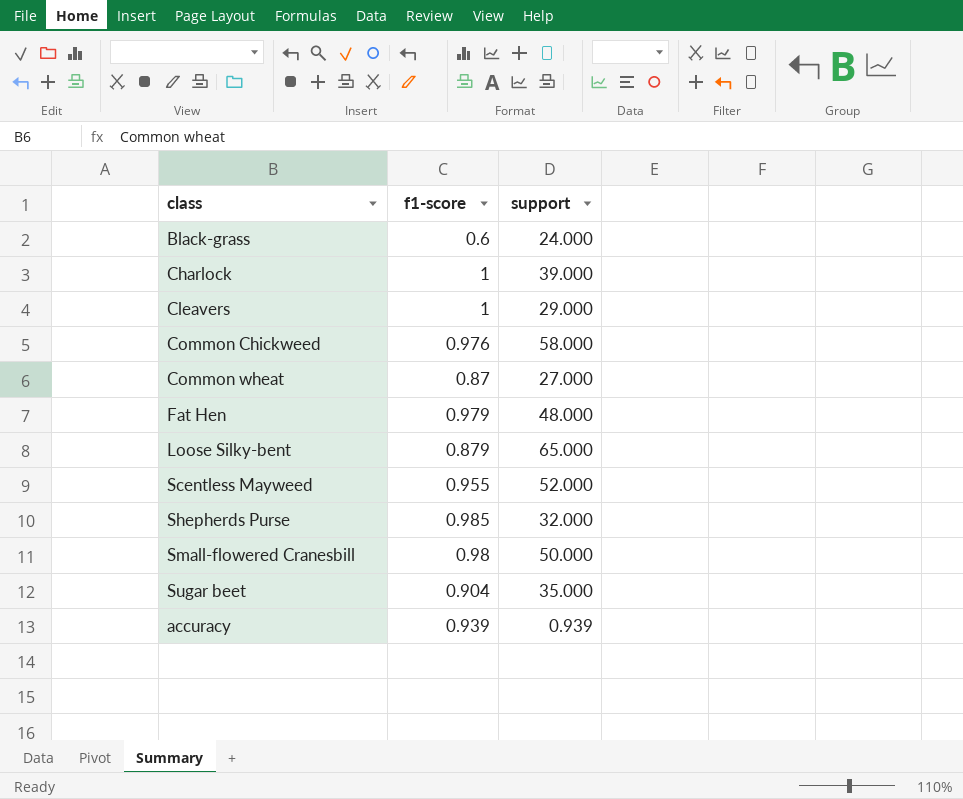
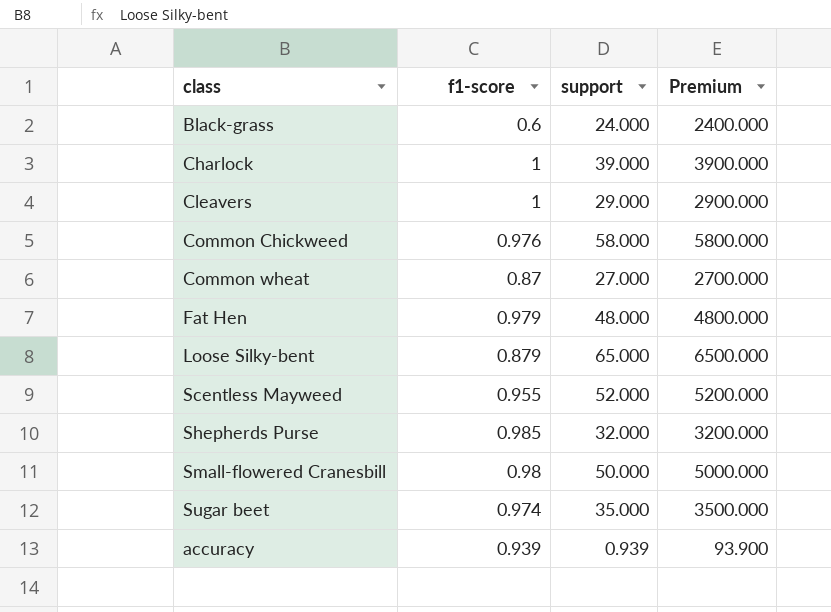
column Premium | formula: none -> [support] * 100
Sugar beet | f1-score: 0.904 -> 0.974

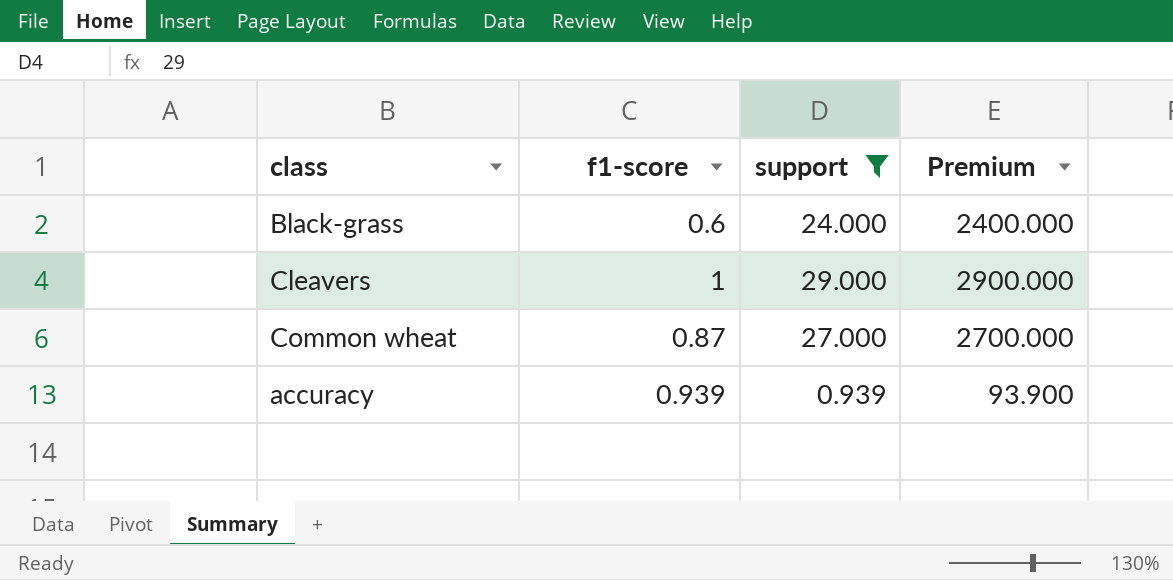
filter: none -> support <= 29.000

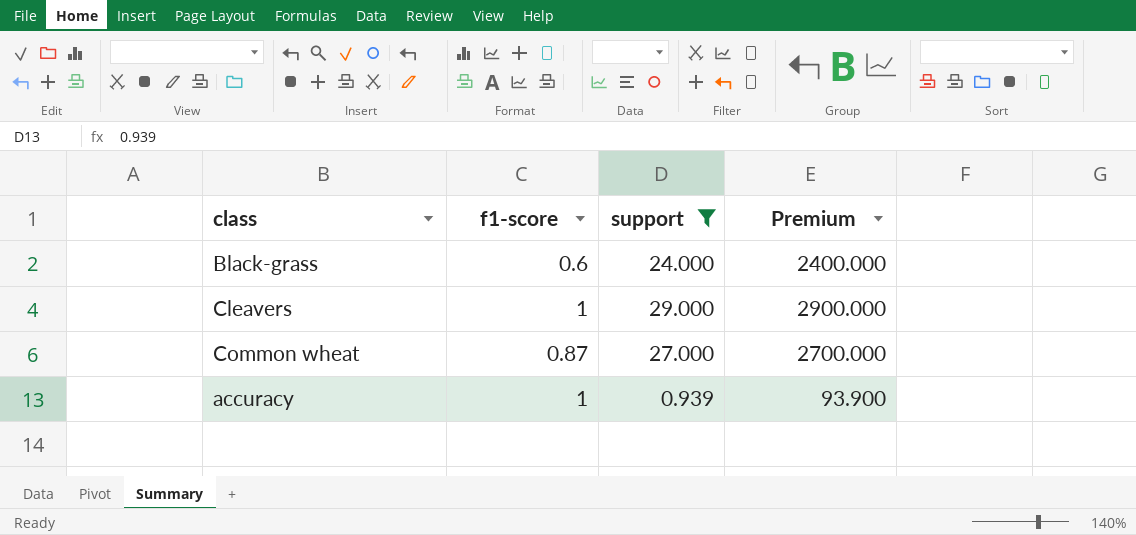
accuracy | f1-score: 0.939 -> 1

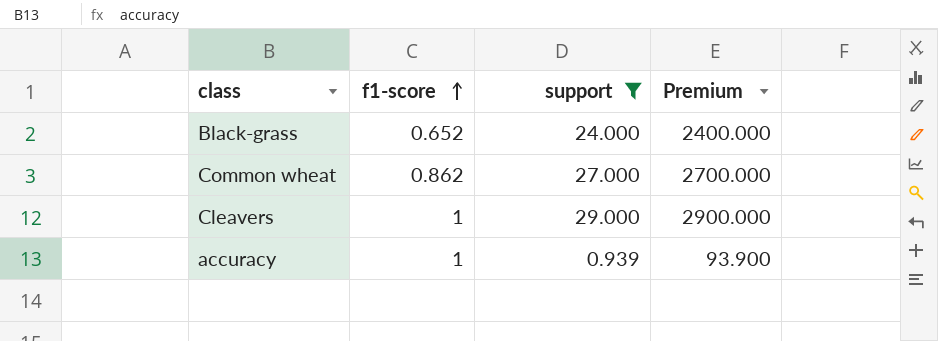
row order: none -> f1-score ascending
Black-grass | f1-score: 0.6 -> 0.652
Common wheat | f1-score: 0.87 -> 0.862

